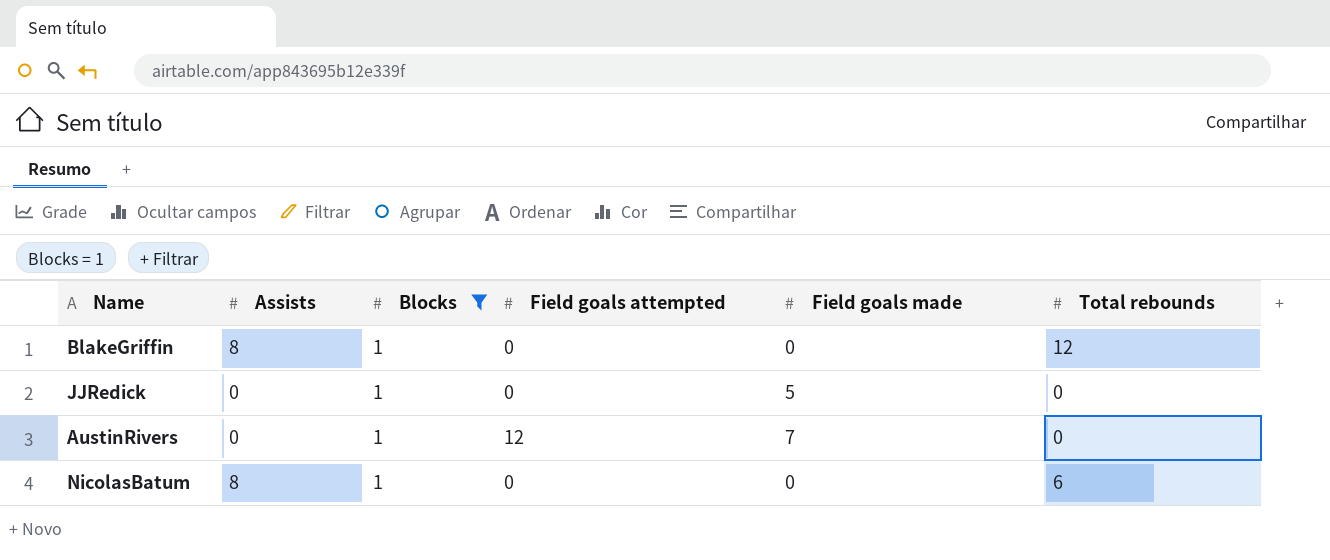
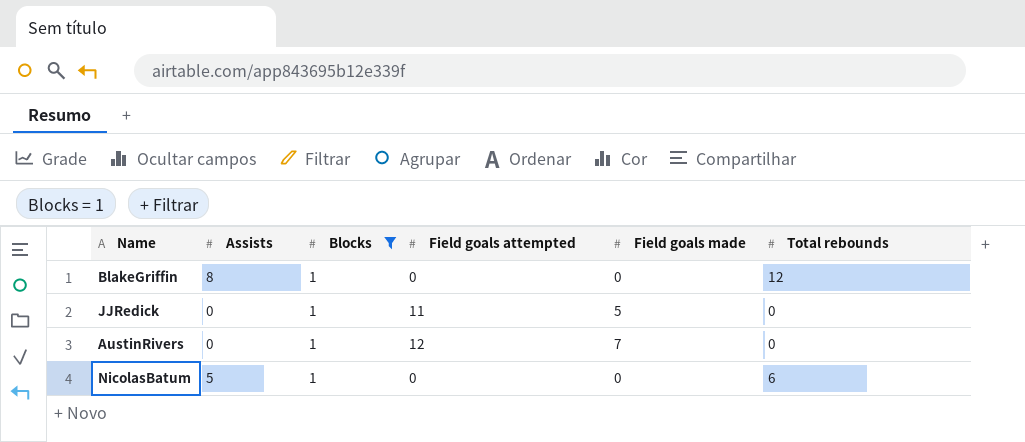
JJRedick | Field goals attempted: 0 -> 11
NicolasBatum | Assists: 8 -> 5

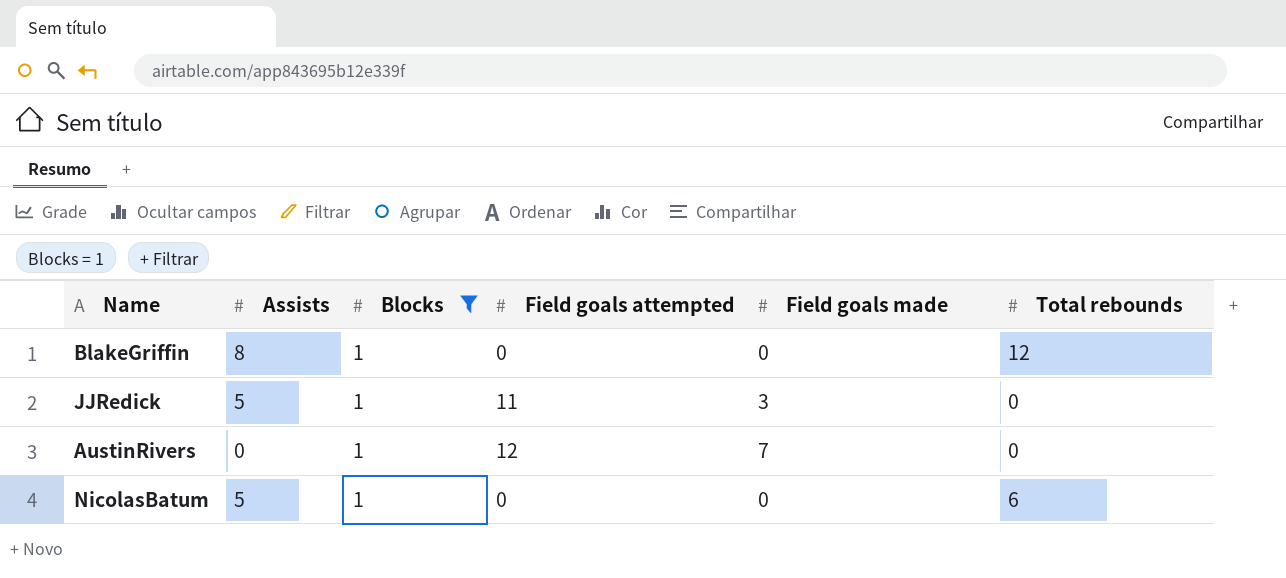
JJRedick | Assists: 0 -> 5
JJRedick | Field goals made: 5 -> 3

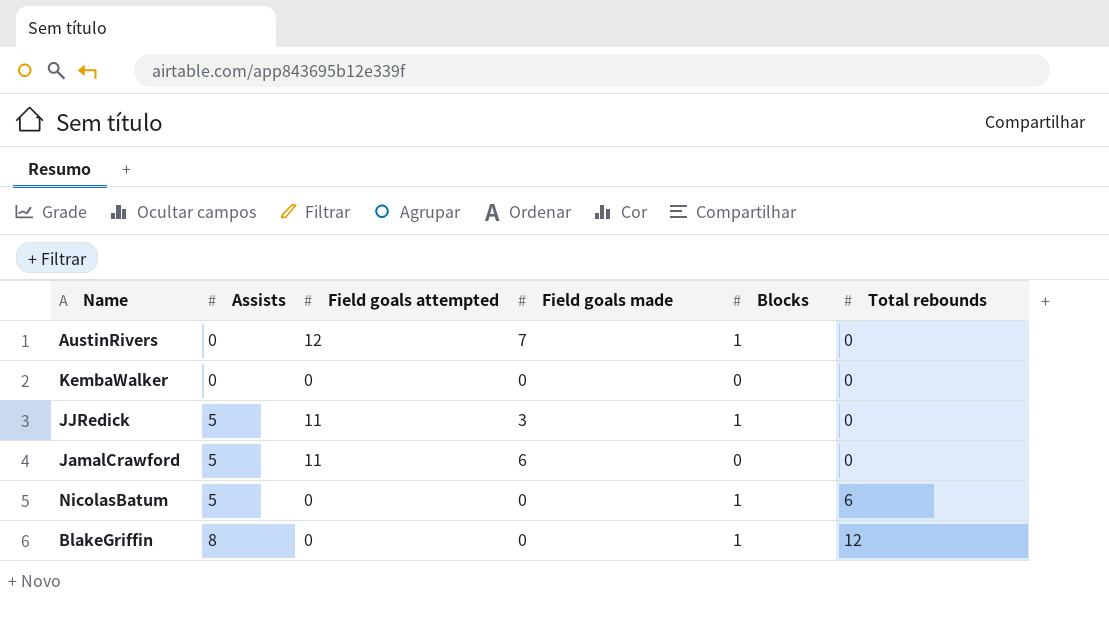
filter: Blocks = 1 -> none
row order: none -> Assists ascending
column Blocks | position: 3 -> 5

